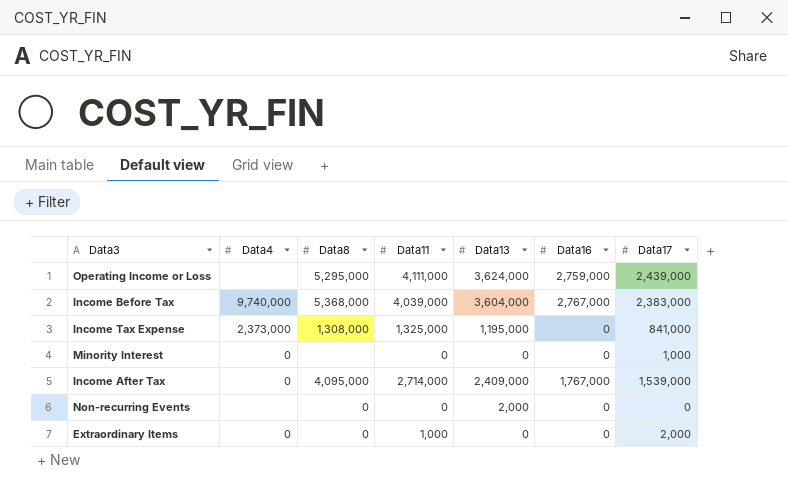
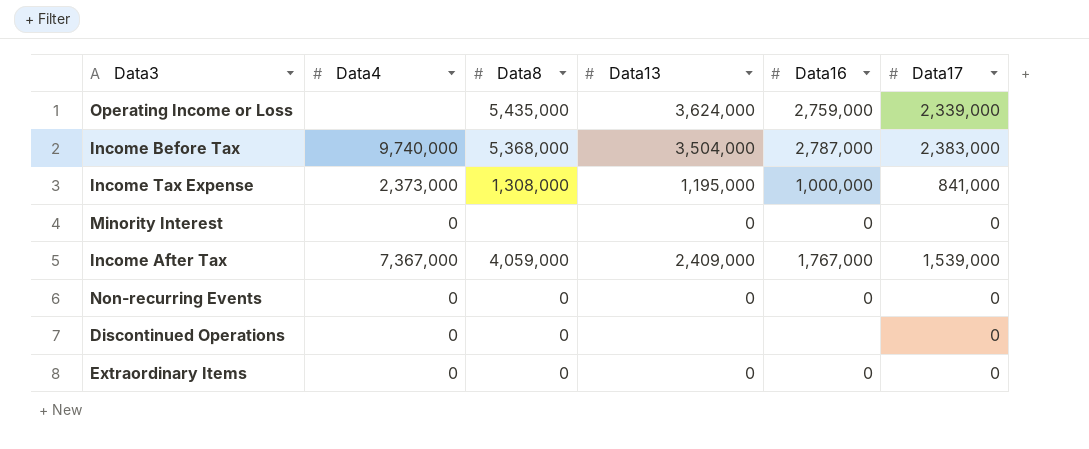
column Data11 | position: 4 -> none
Operating Income or Loss | Data8: 5,295,000 -> 5,435,000
Operating Income or Loss | Data17: 2,439,000 -> 2,339,000
Income Before Tax | Data13: 3,604,000 -> 3,504,000
Income Before Tax | Data16: 2,767,000 -> 2,787,000
Income Tax Expense | Data16: 0 -> 1,000,000
Minority Interest | Data17: 1,000 -> 0
Income After Tax | Data4: 0 -> 7,367,000
Income After Tax | Data8: 4,095,000 -> 4,059,000
Non-recurring Events | Data4: none -> 0
Non-recurring Events | Data13: 2,000 -> 0
row Discontinued Operations: none -> 0 | 0 | none | none | 0
Extraordinary Items | Data17: 2,000 -> 0

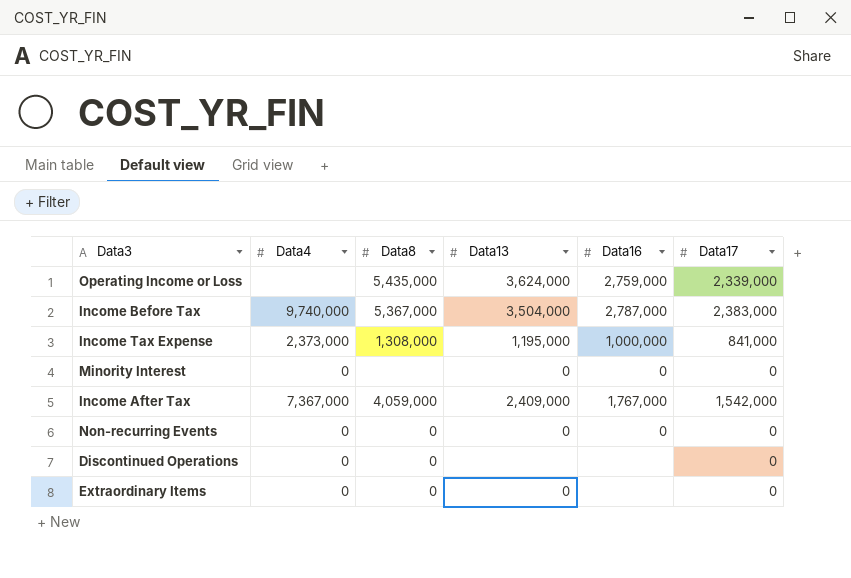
Income Before Tax | Data8: 5,368,000 -> 5,367,000
Income After Tax | Data17: 1,539,000 -> 1,542,000
Extraordinary Items | Data16: 0 -> none

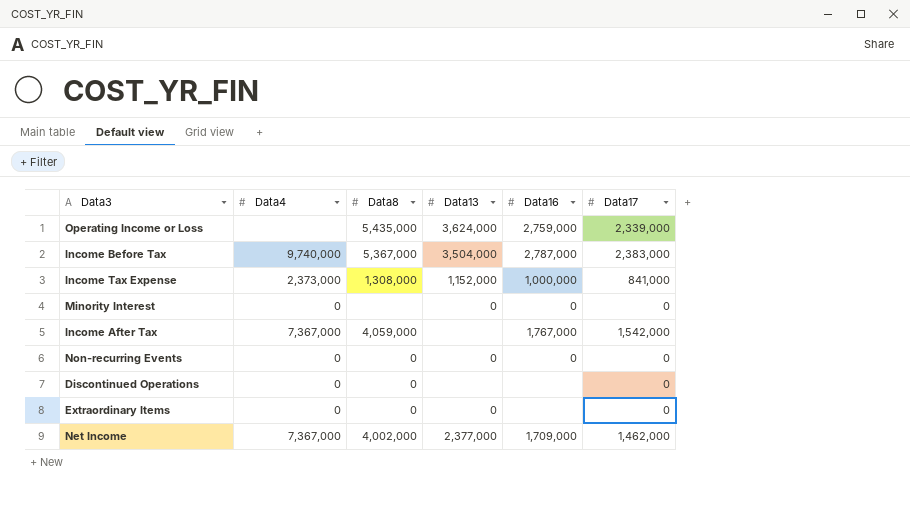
Income Tax Expense | Data13: 1,195,000 -> 1,152,000
Income After Tax | Data13: 2,409,000 -> none
row Net Income: none -> 7,367,000 | 4,002,000 | 2,377,000 | 1,709,000 | 1,462,000

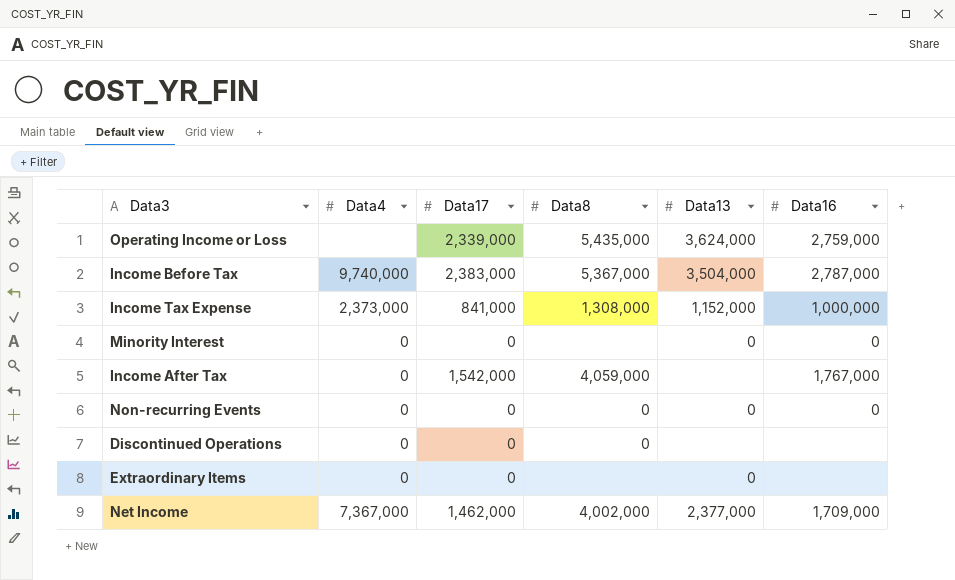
column Data17 | position: 6 -> 3
Income After Tax | Data4: 7,367,000 -> 0
Extraordinary Items | Data8: 0 -> none

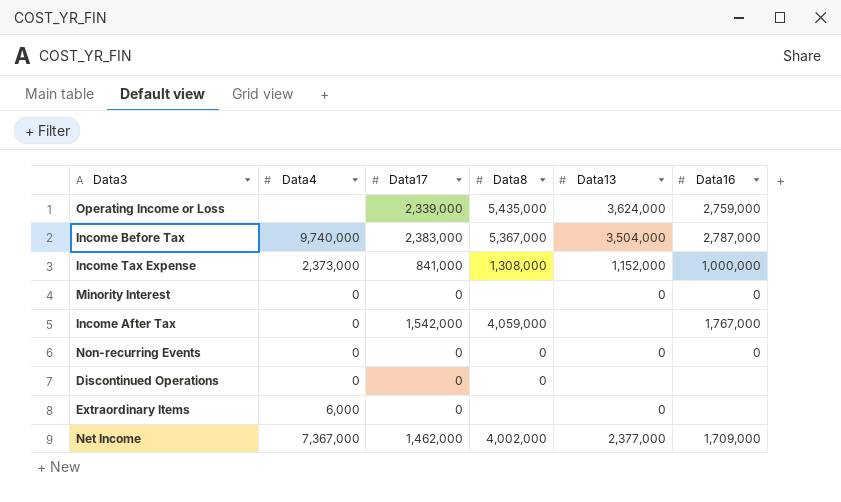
Extraordinary Items | Data4: 0 -> 6,000

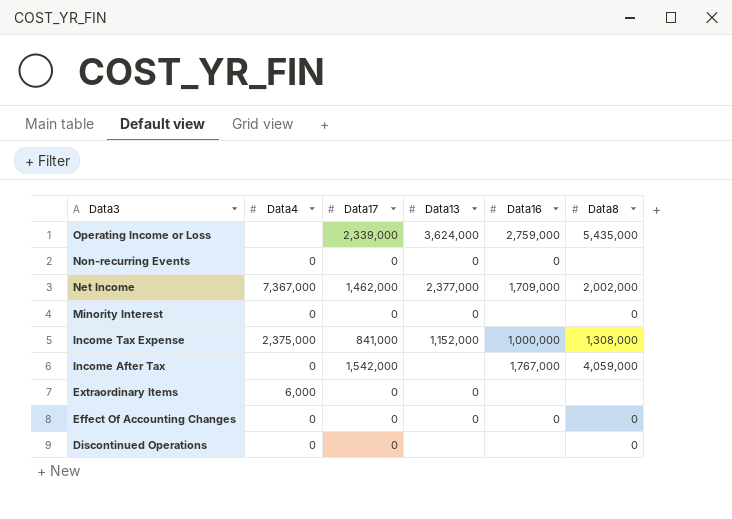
row order: none -> Data3 descending
column Data8 | position: 4 -> 6
row Income Before Tax: 9,740,000 | 2,383,000 | 5,367,000 | 3,504,000 | 2,787,000 -> none
Non-recurring Events | Data8: 0 -> none
Net Income | Data8: 4,002,000 -> 2,002,000
Minority Interest | Data16: 0 -> none
Minority Interest | Data8: none -> 0
Income Tax Expense | Data4: 2,373,000 -> 2,375,000
row Effect Of Accounting Changes: none -> 0 | 0 | 0 | 0 | 0

